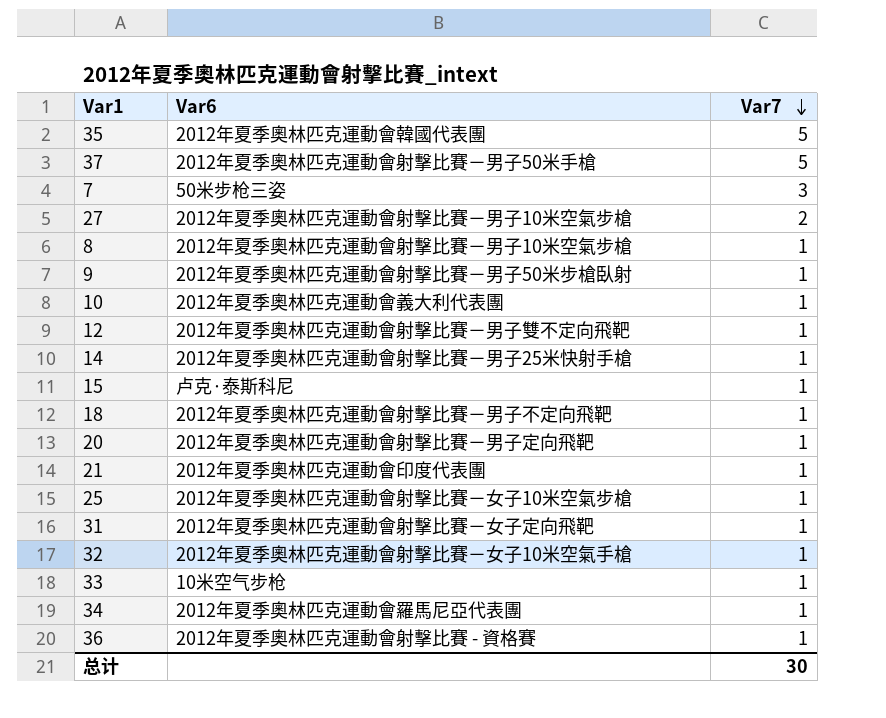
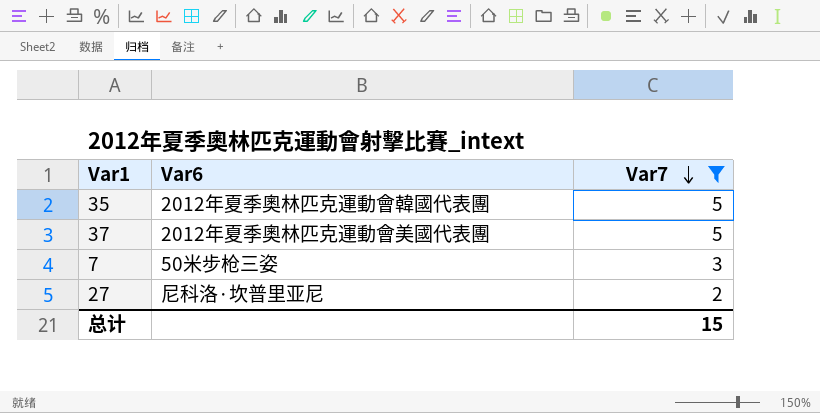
filter: none -> Var7 != 1
37 | Var6: 2012年夏季奧林匹克運動會射擊比賽－男子50米手槍 -> 2012年夏季奧林匹克運動會美國代表團
27 | Var6: 2012年夏季奧林匹克運動會射擊比賽－男子10米空氣步槍 -> 尼科洛·坎普里亚尼
总计 | Var7: 30 -> 15

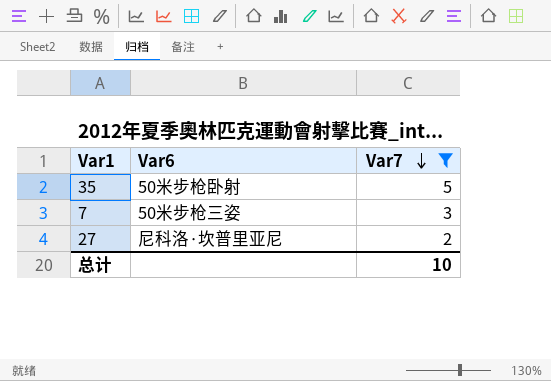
row 37: 2012年夏季奧林匹克運動會美國代表團 | 5 -> none
35 | Var6: 2012年夏季奧林匹克運動會韓國代表團 -> 50米步枪卧射
总计 | Var7: 15 -> 10

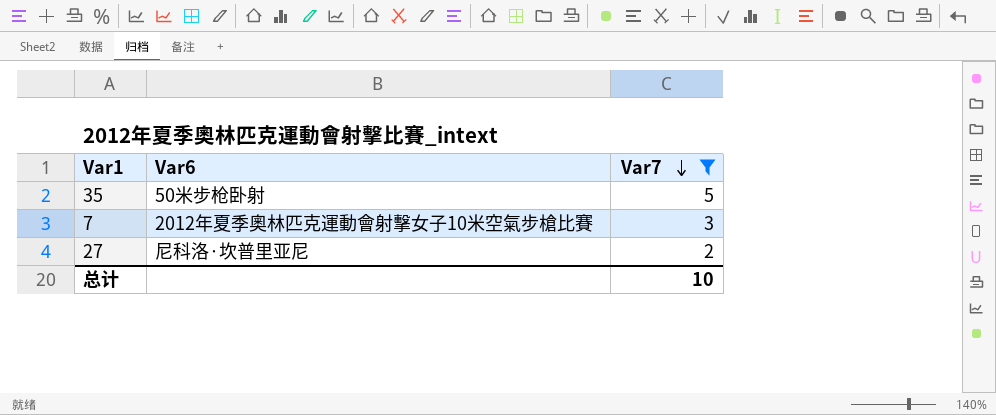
7 | Var6: 50米步枪三姿 -> 2012年夏季奧林匹克運動會射擊女子10米空氣步槍比賽

